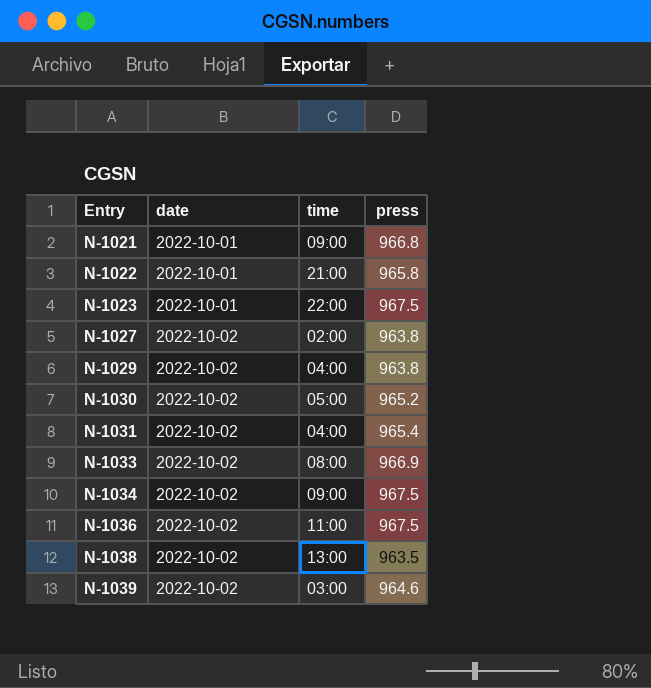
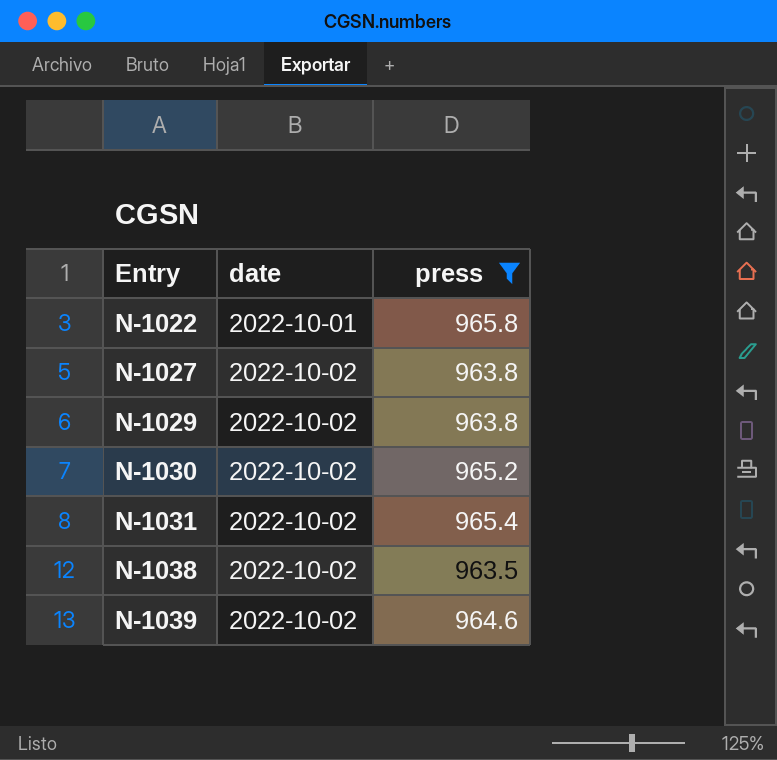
filter: none -> press <= 965.8
column time | position: 3 -> none

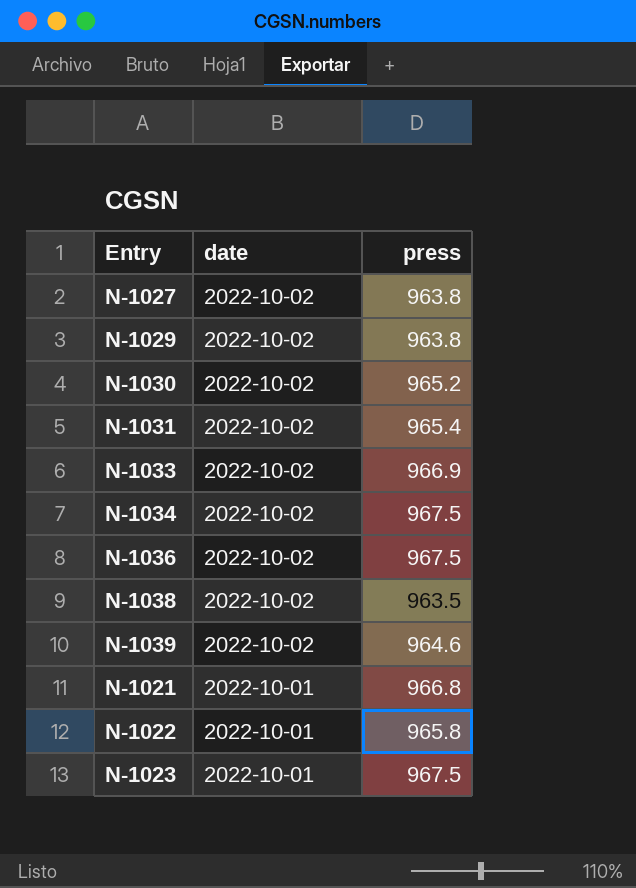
filter: press <= 965.8 -> none
row order: Entry ascending -> date descending

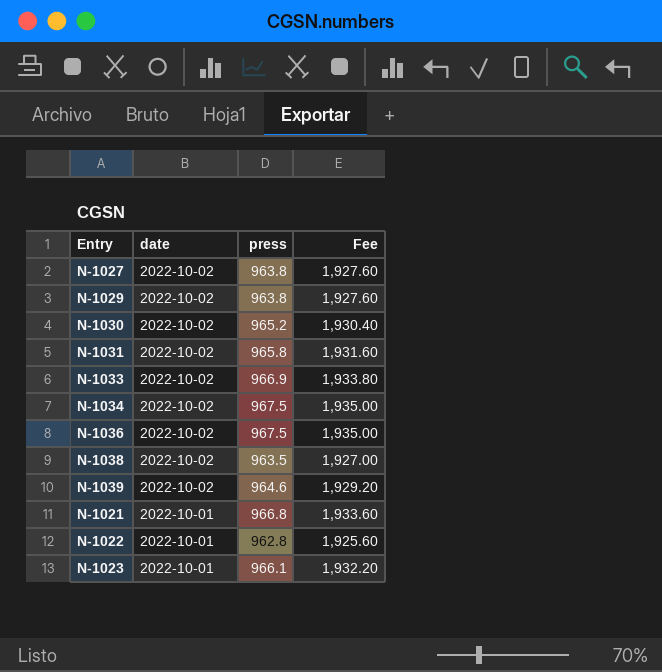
column Fee | formula: none -> [press] * 2
N-1031 | press: 965.4 -> 965.8
N-1022 | press: 965.8 -> 962.8
N-1023 | press: 967.5 -> 966.1

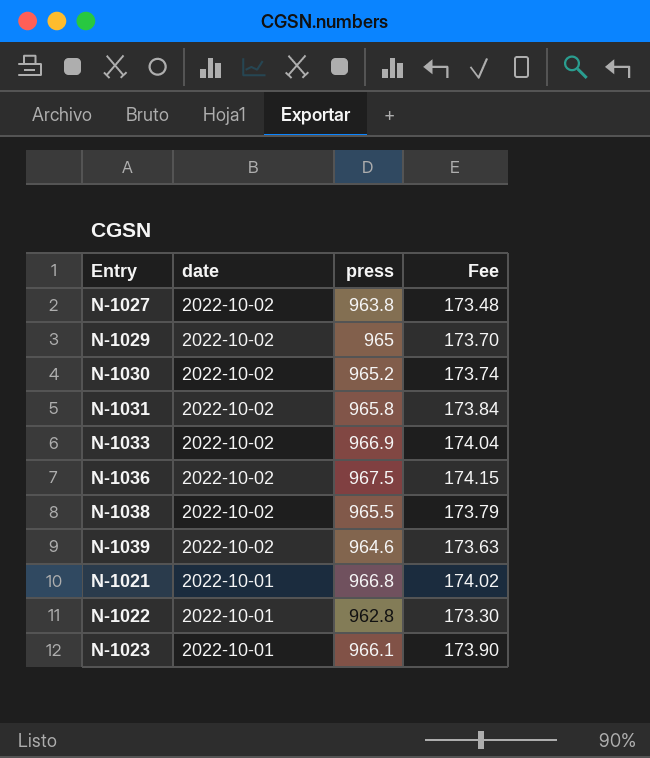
column Fee | formula: [press] * 2 -> [press] * 0.18
row N-1034: 2022-10-02 | 967.5 | 1,935.00 -> none
N-1029 | press: 963.8 -> 965
N-1038 | press: 963.5 -> 965.5

